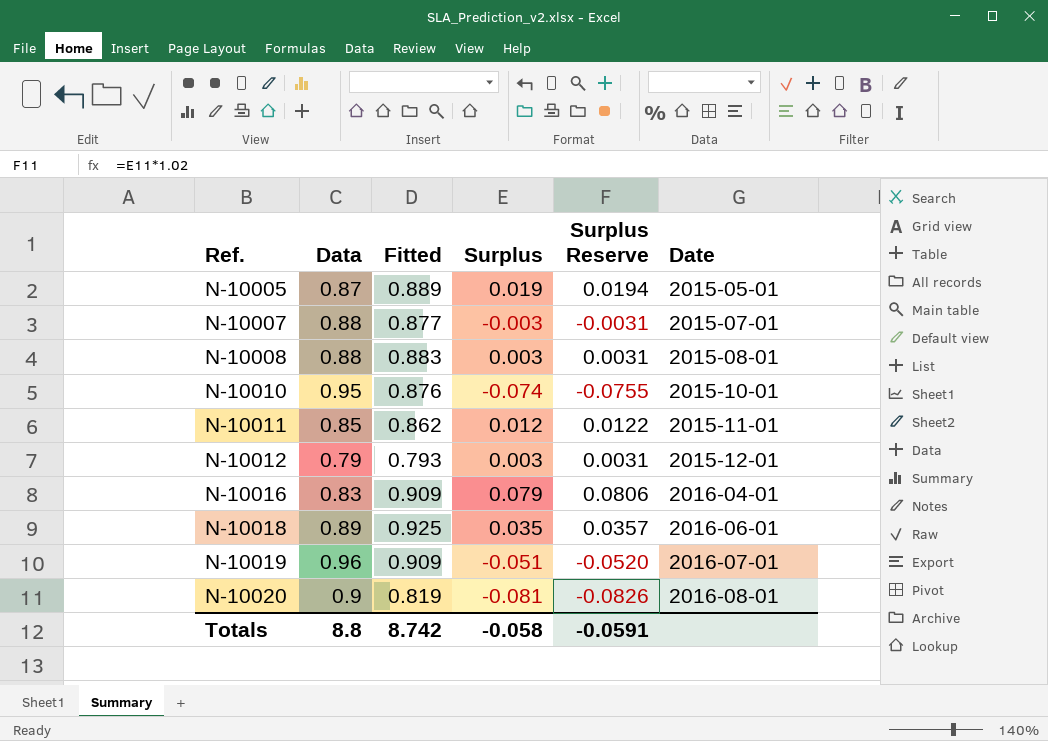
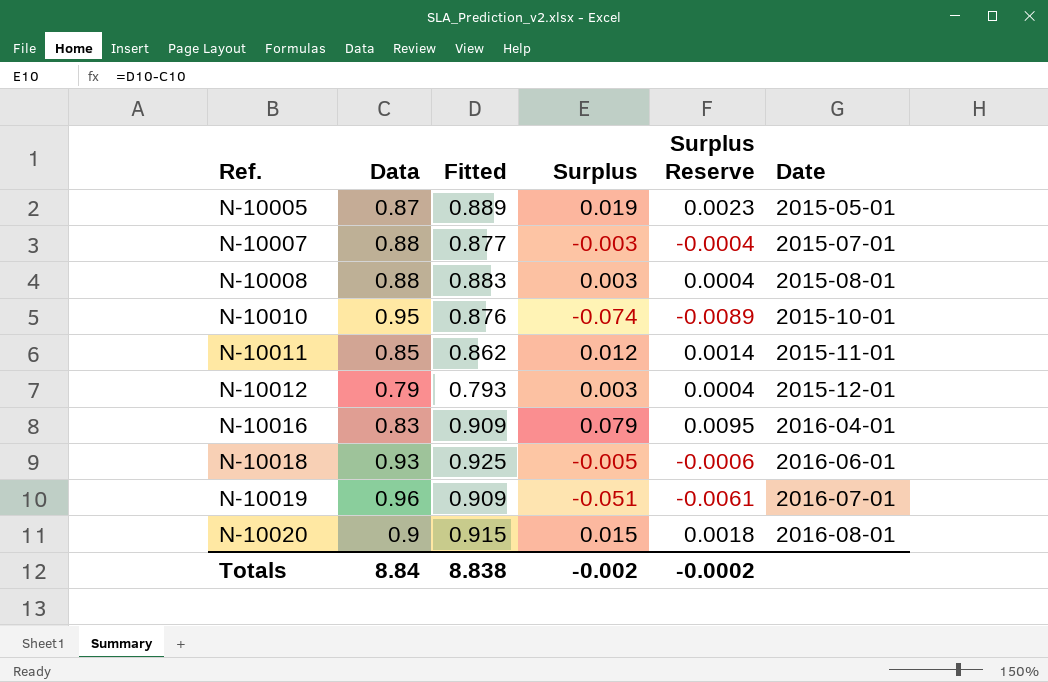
column Surplus Reserve | formula: [Surplus] * 1.02 -> [Surplus] * 0.12
N-10018 | Data: 0.89 -> 0.93
N-10018 | Surplus: 0.035 -> -0.005
N-10020 | Fitted: 0.819 -> 0.915
N-10020 | Surplus: -0.081 -> 0.015
Totals | Data: 8.8 -> 8.84
Totals | Fitted: 8.742 -> 8.838
Totals | Surplus: -0.058 -> -0.002
Totals | Surplus Reserve: -0.0591 -> -0.0002

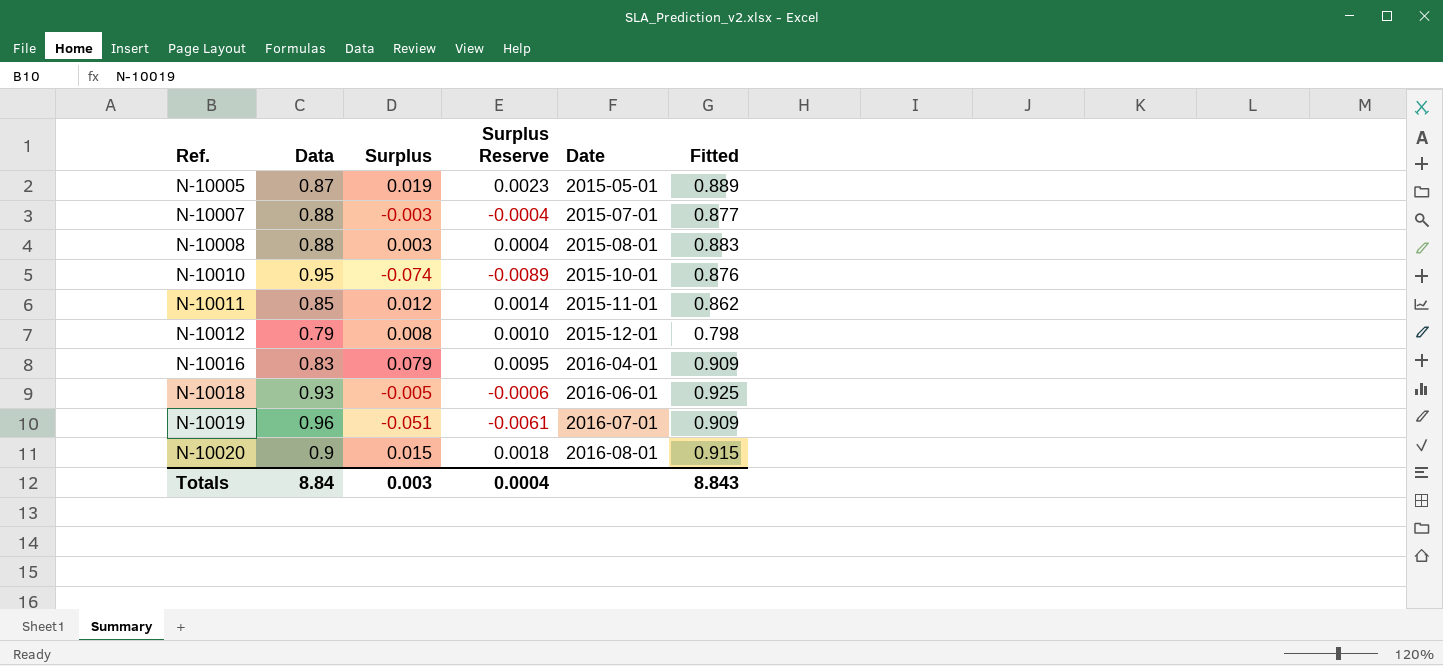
column Fitted | position: 3 -> 6
N-10012 | Surplus: 0.003 -> 0.008
N-10012 | Surplus Reserve: 0.0004 -> 0.0010
N-10012 | Fitted: 0.793 -> 0.798
Totals | Surplus: -0.002 -> 0.003
Totals | Surplus Reserve: -0.0002 -> 0.0004
Totals | Fitted: 8.838 -> 8.843

